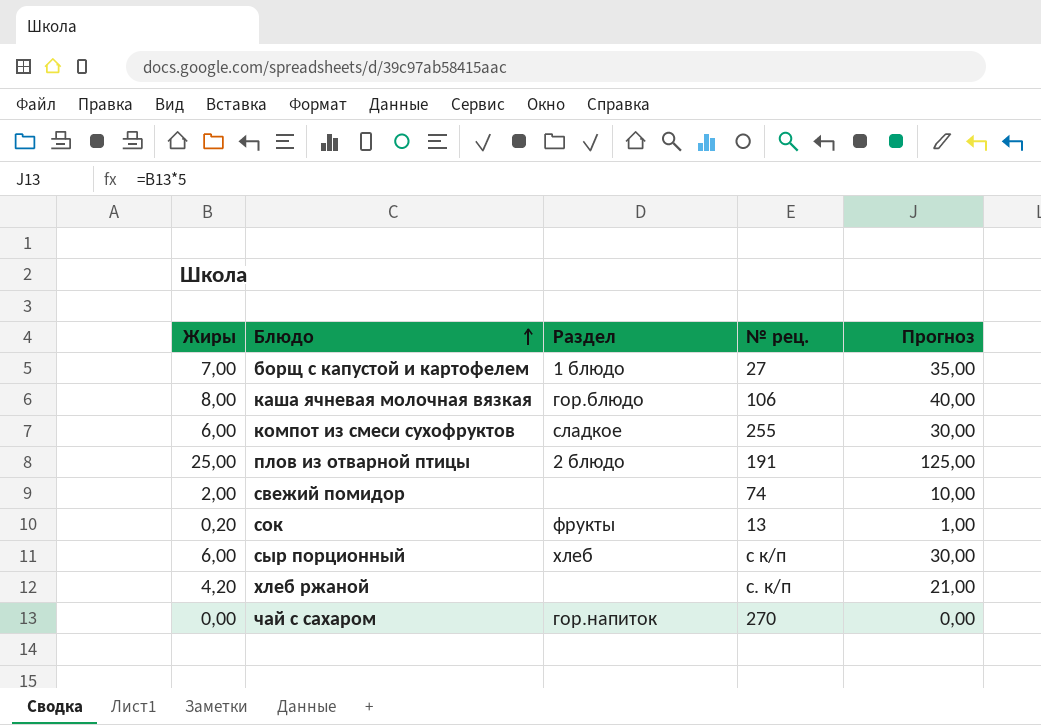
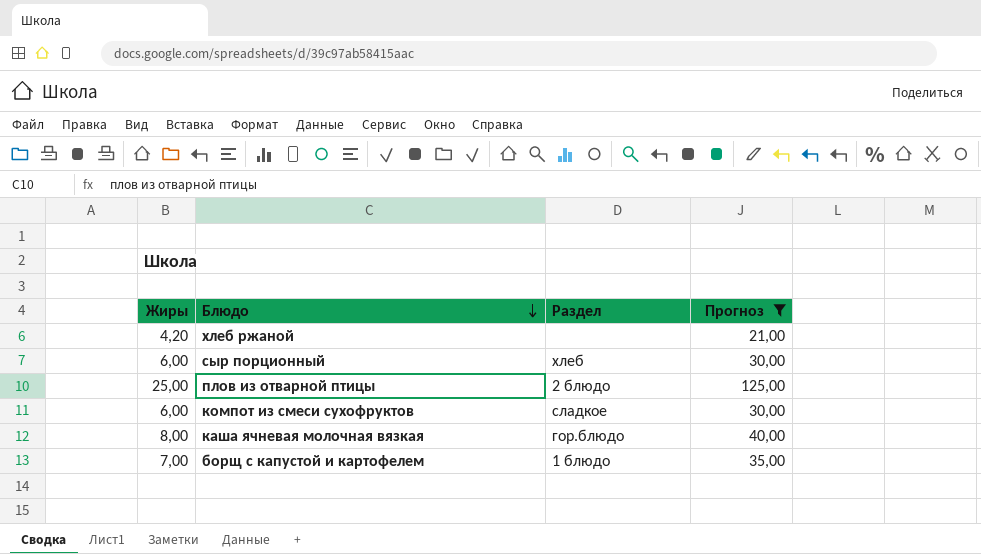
filter: none -> Прогноз >= 21,00
row order: Блюдо ascending -> Блюдо descending
column № рец. | position: 4 -> none

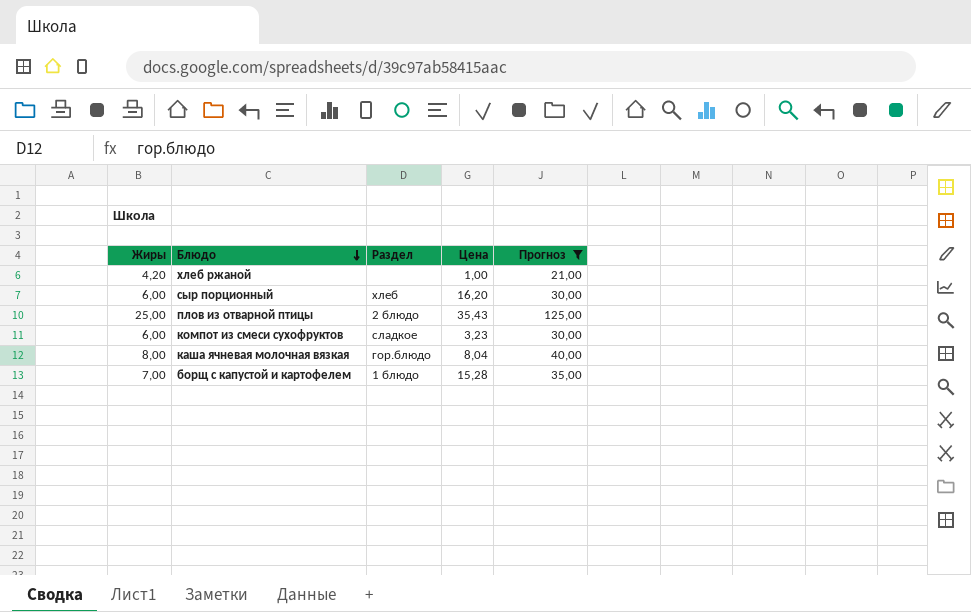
column Цена | position: none -> 4

